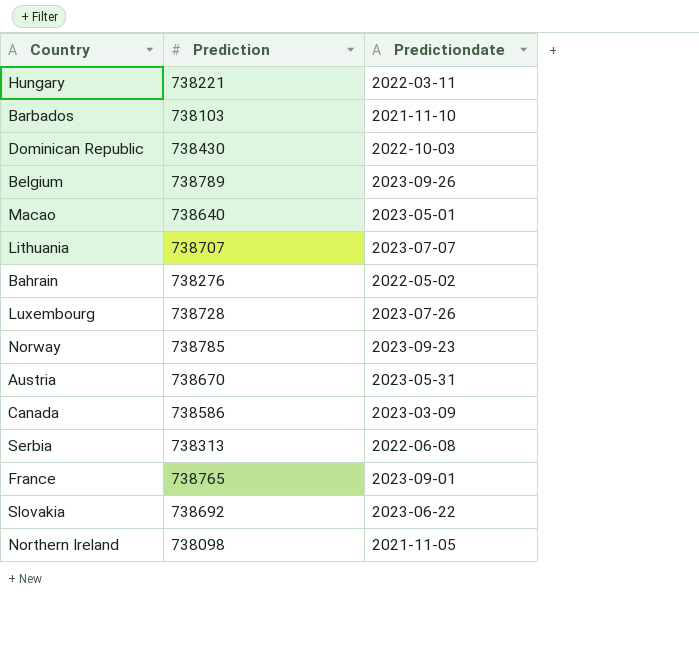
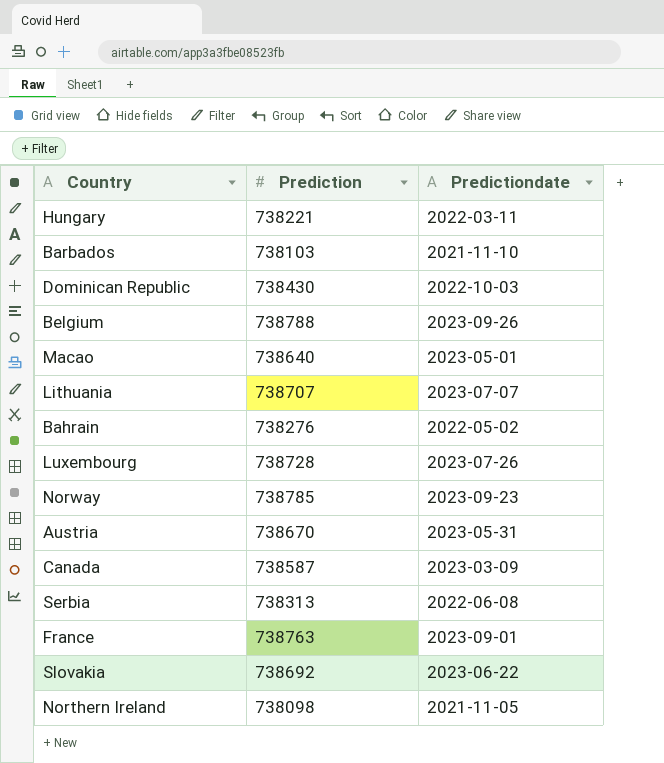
Belgium | Prediction: 738789 -> 738788
Canada | Prediction: 738586 -> 738587
France | Prediction: 738765 -> 738763

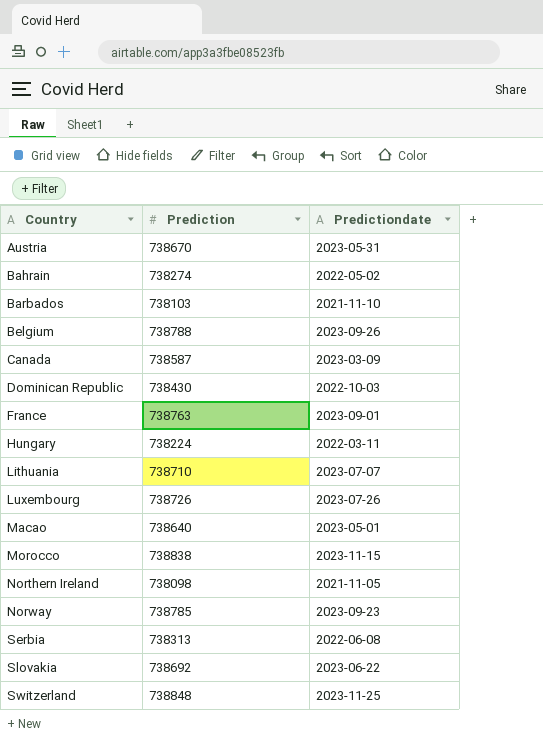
row order: none -> Country ascending
Bahrain | Prediction: 738276 -> 738274
Hungary | Prediction: 738221 -> 738224
Lithuania | Prediction: 738707 -> 738710
Luxembourg | Prediction: 738728 -> 738726
row Morocco: none -> 738838 | 2023-11-15
row Switzerland: none -> 738848 | 2023-11-25

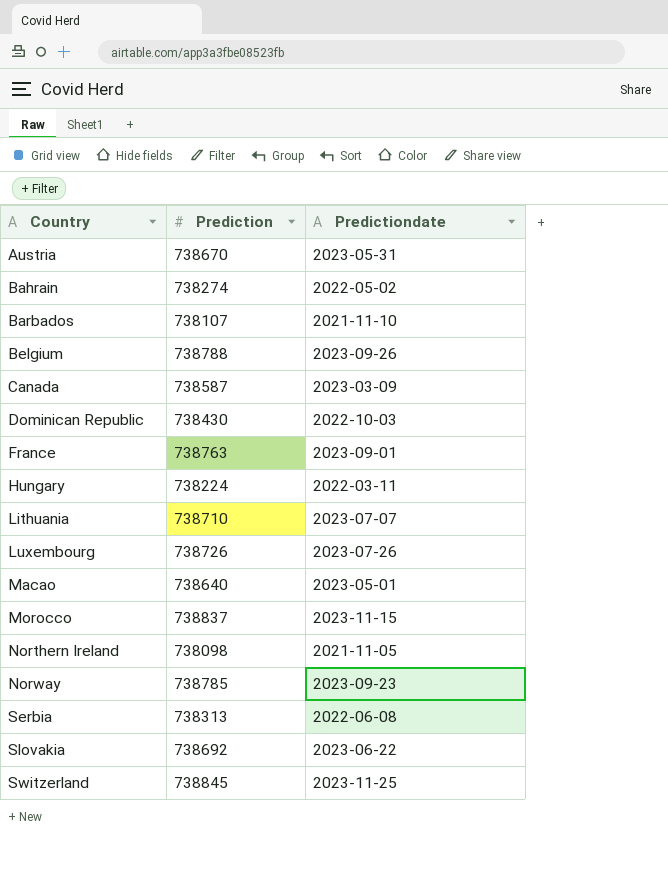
Barbados | Prediction: 738103 -> 738107
Morocco | Prediction: 738838 -> 738837
Switzerland | Prediction: 738848 -> 738845

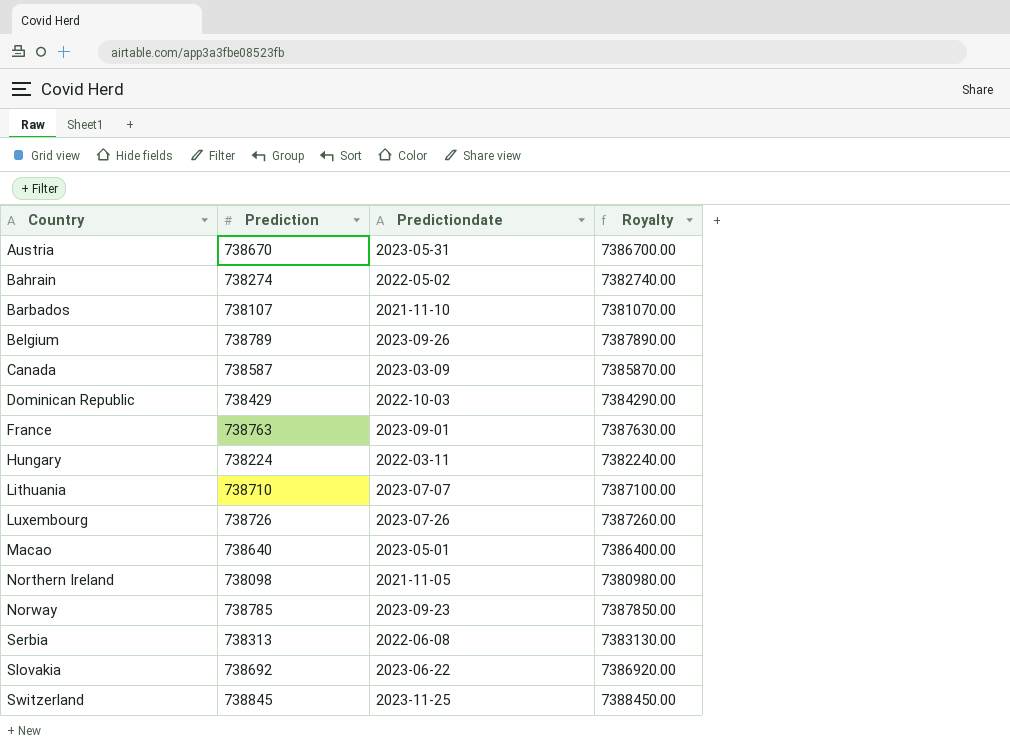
column Royalty | formula: none -> [Prediction] * 10
row Morocco: 738837 | 2023-11-15 -> none
Belgium | Prediction: 738788 -> 738789
Dominican Republic | Prediction: 738430 -> 738429

